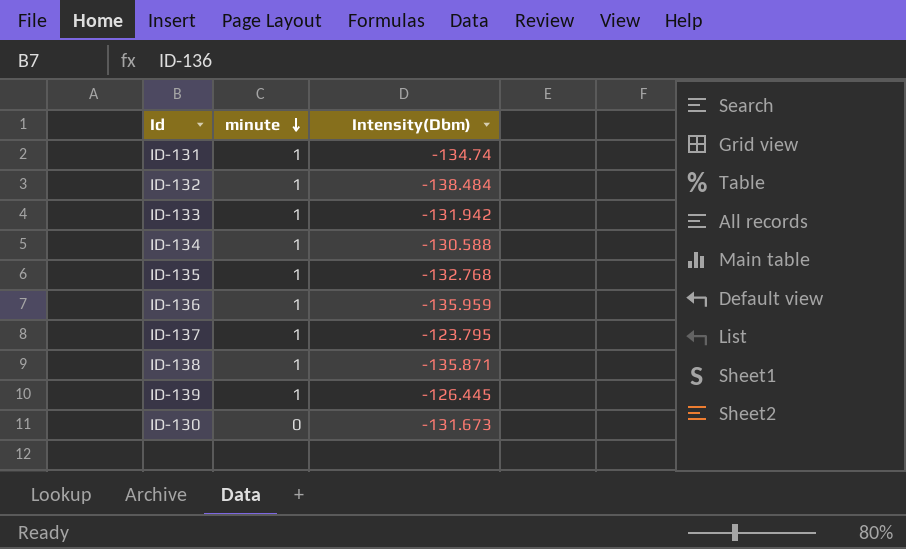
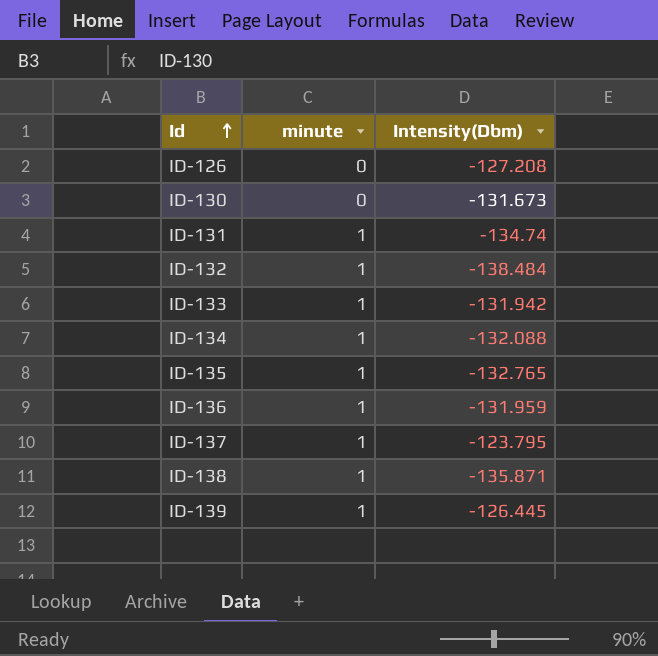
row order: minute descending -> Id ascending
row ID-126: none -> 0 | -127.208
ID-134 | Intensity(Dbm): -130.588 -> -132.088
ID-135 | Intensity(Dbm): -132.768 -> -132.765
ID-136 | Intensity(Dbm): -135.959 -> -131.959

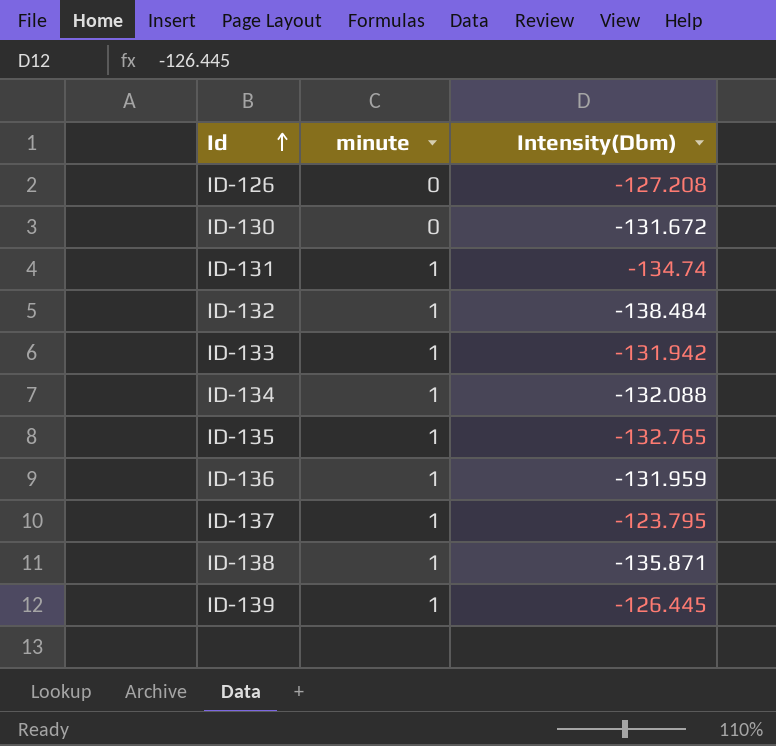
ID-130 | Intensity(Dbm): -131.673 -> -131.672

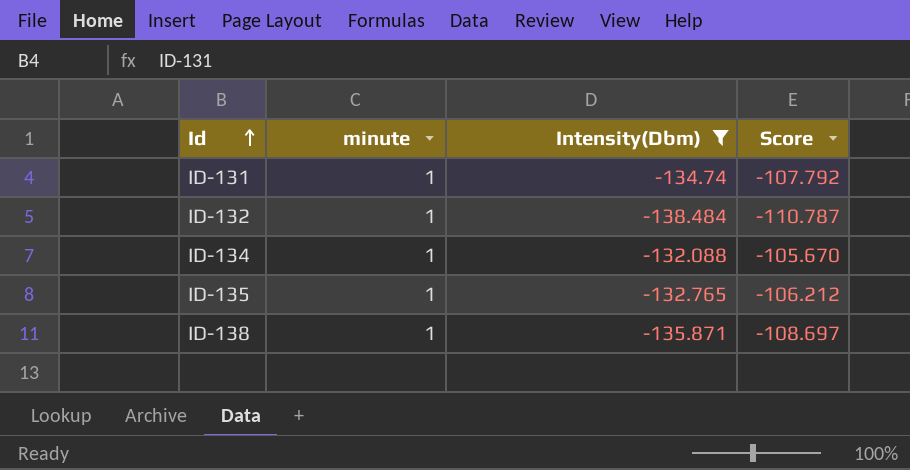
filter: none -> Intensity(Dbm) <= -132.088
column Score | formula: none -> [Intensity(Dbm)] * 0.8

